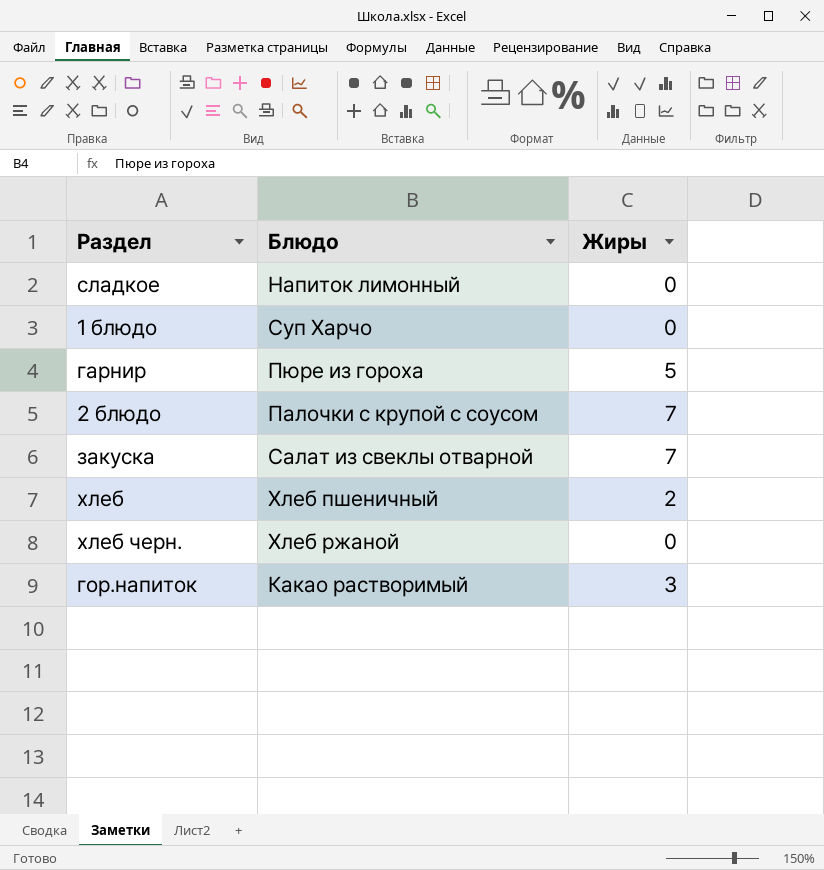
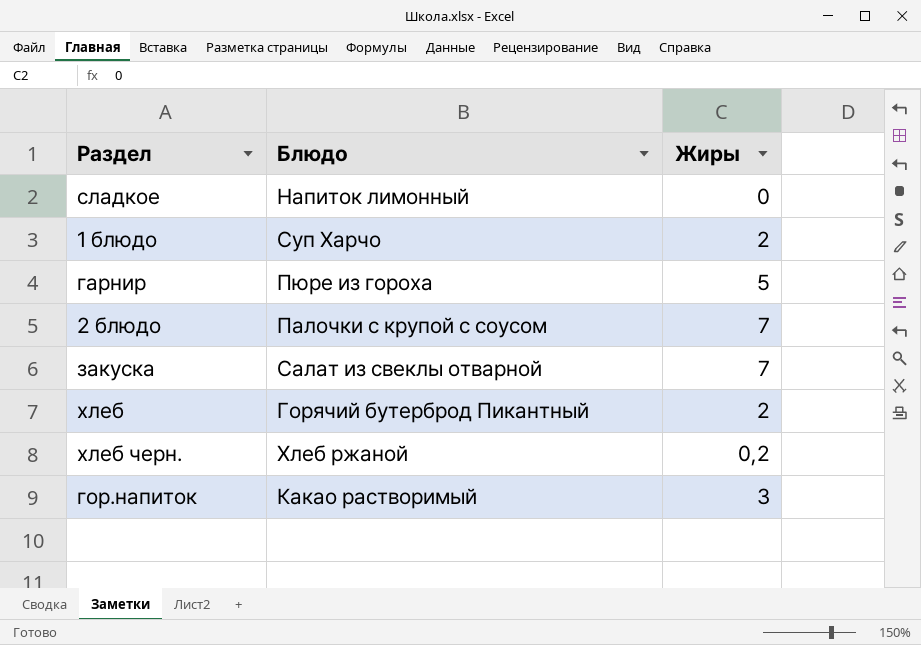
1 блюдо | Жиры: 0 -> 2
хлеб | Блюдо: Хлеб пшеничный -> Горячий бутерброд Пикантный
хлеб черн. | Жиры: 0 -> 0,2

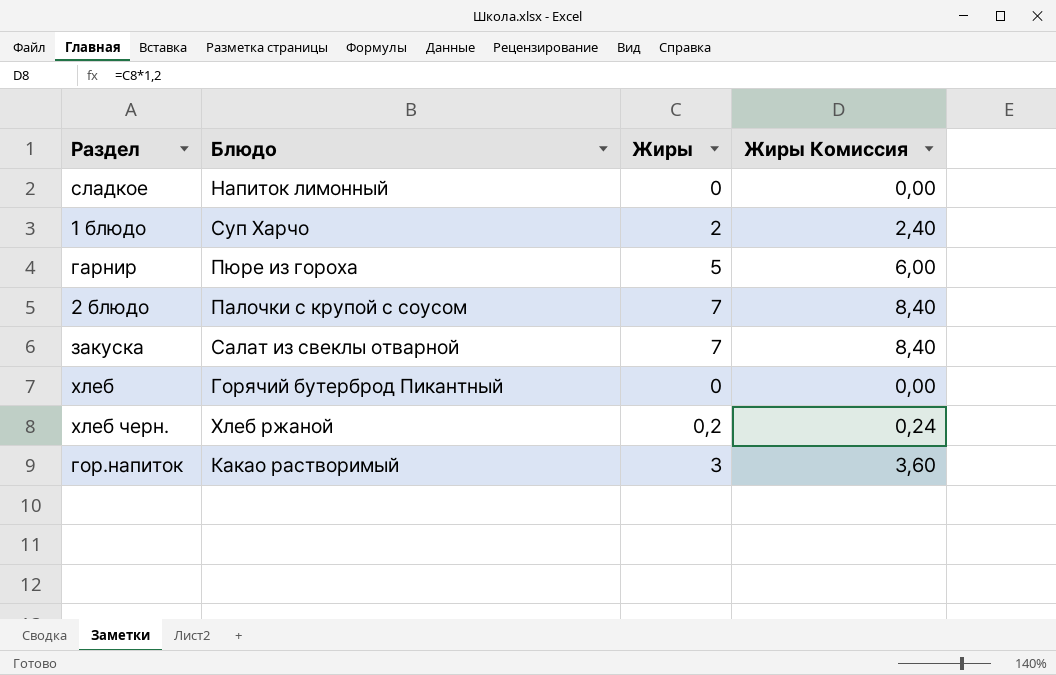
column Жиры Комиссия | formula: none -> [Жиры] * 1,2
хлеб | Жиры: 2 -> 0

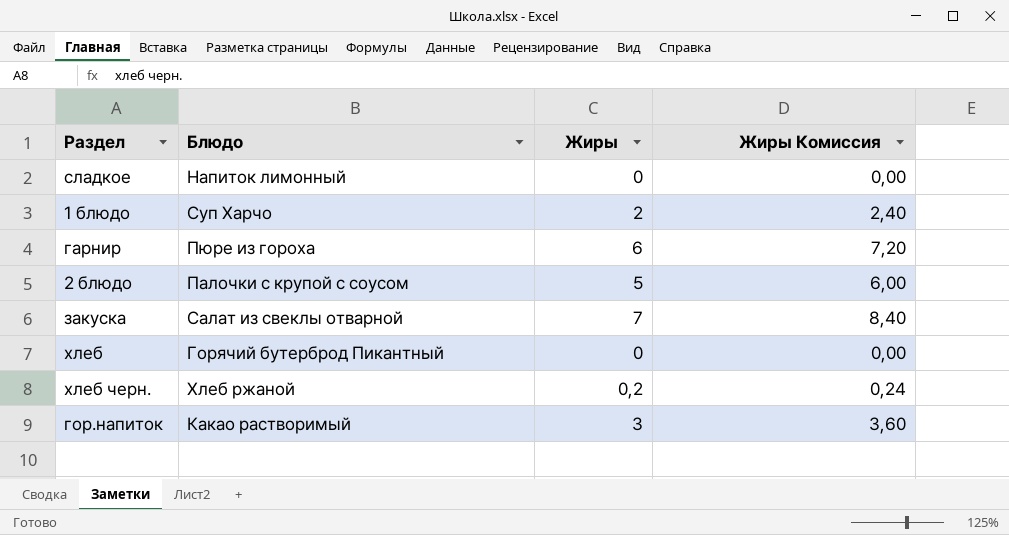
гарнир | Жиры: 5 -> 6
гарнир | Жиры Комиссия: 6,00 -> 7,20
2 блюдо | Жиры: 7 -> 5
2 блюдо | Жиры Комиссия: 8,40 -> 6,00

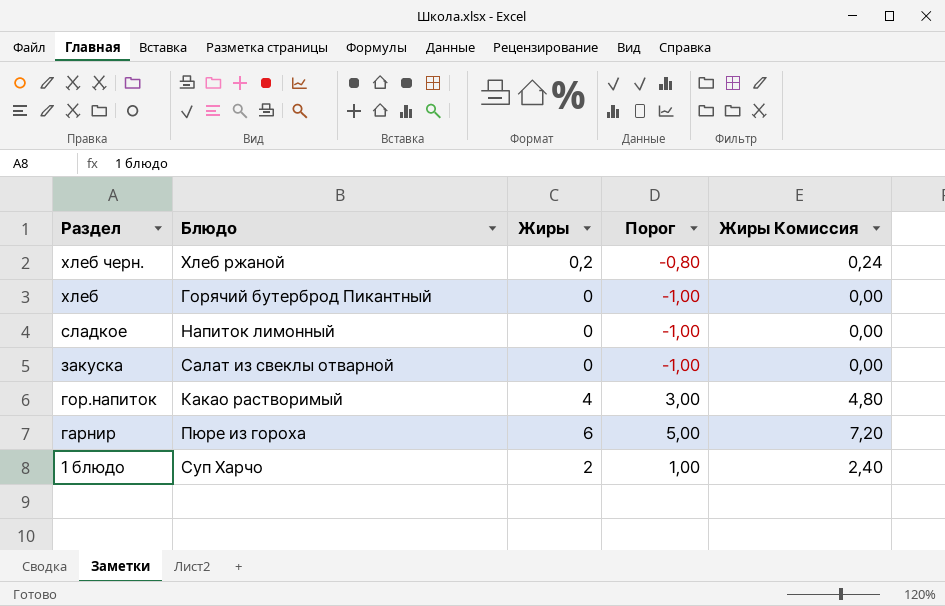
row order: none -> Раздел descending
column Порог | formula: none -> [Жиры] - 1
row 2 блюдо: Палочки с крупой с соусом | 5 | 6,00 -> none
закуска | Жиры: 7 -> 0
закуска | Жиры Комиссия: 8,40 -> 0,00
гор.напиток | Жиры: 3 -> 4
гор.напиток | Жиры Комиссия: 3,60 -> 4,80

